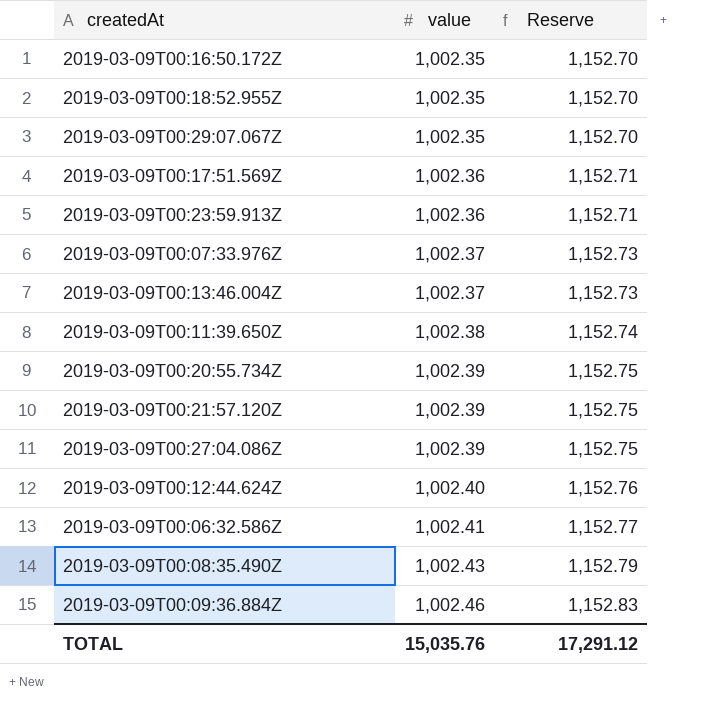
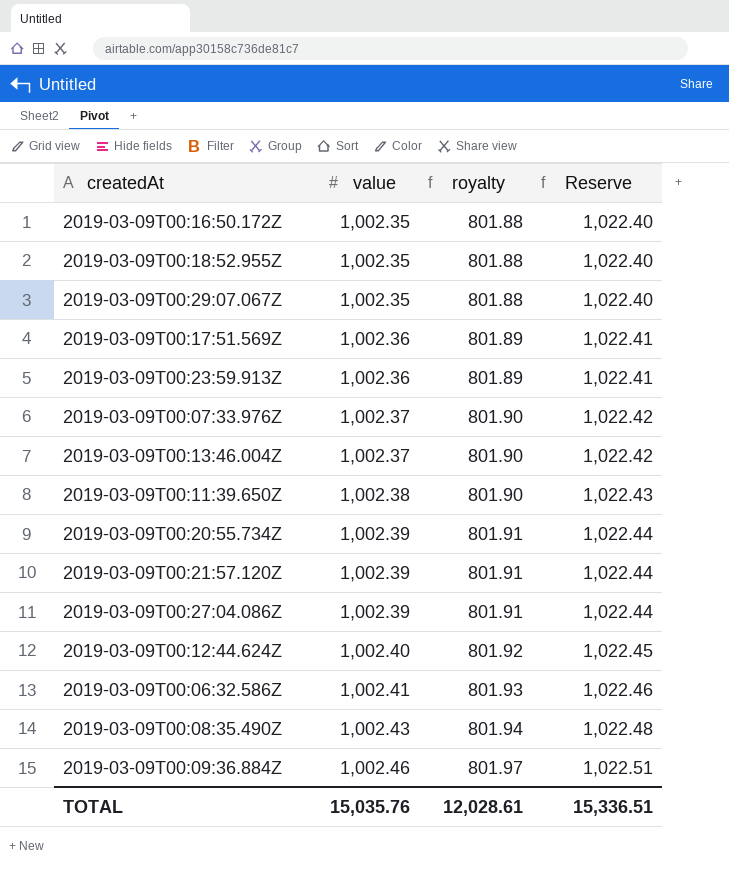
column royalty | formula: none -> [value] * 0.8
column Reserve | formula: [value] * 1.15 -> [value] * 1.02
TOTAL | Reserve: 17,291.12 -> 15,336.51

